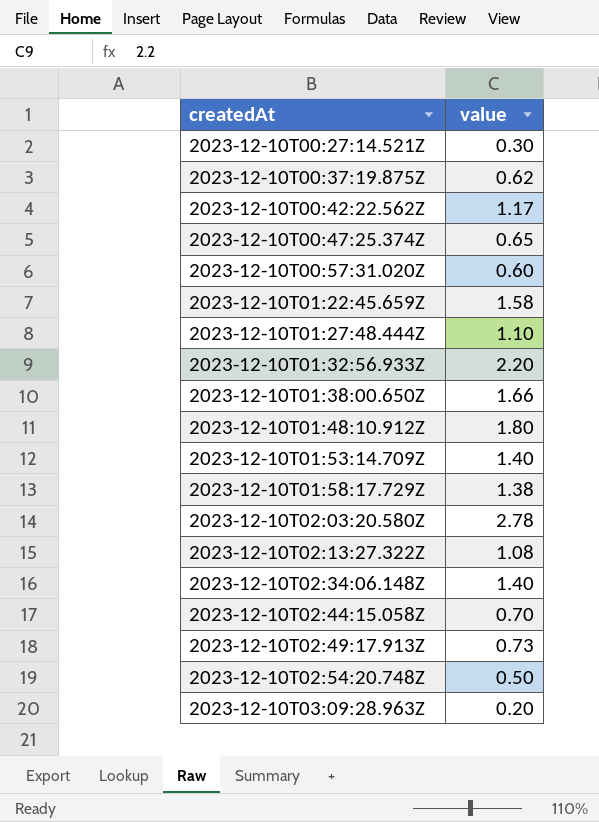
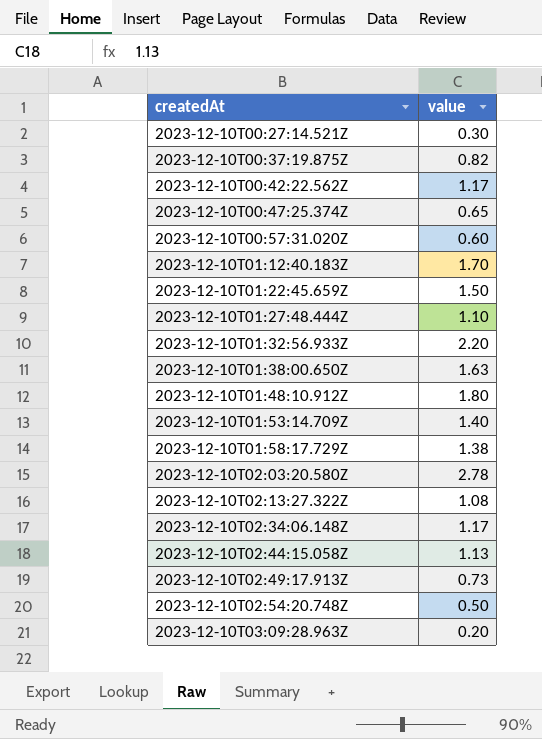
2023-12-10T00:37:19.875Z | value: 0.62 -> 0.82
row 2023-12-10T01:12:40.183Z: none -> 1.70
2023-12-10T01:22:45.659Z | value: 1.58 -> 1.50
2023-12-10T01:38:00.650Z | value: 1.66 -> 1.63
2023-12-10T02:34:06.148Z | value: 1.40 -> 1.17
2023-12-10T02:44:15.058Z | value: 0.70 -> 1.13

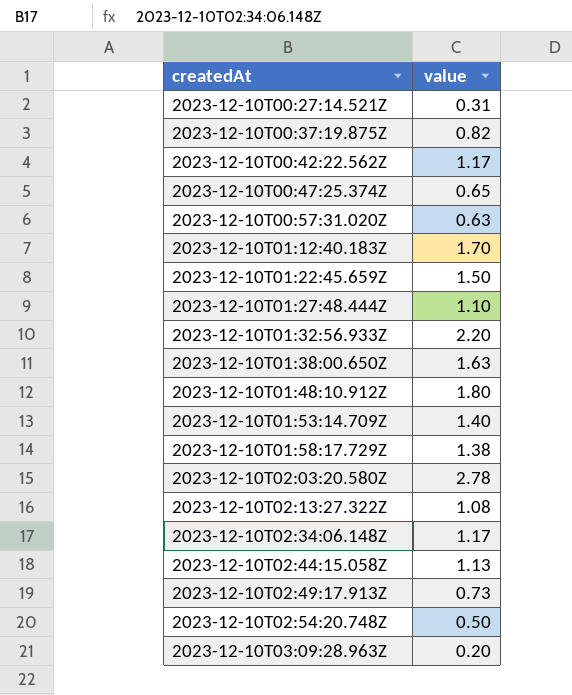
2023-12-10T00:27:14.521Z | value: 0.30 -> 0.31
2023-12-10T00:57:31.020Z | value: 0.60 -> 0.63

